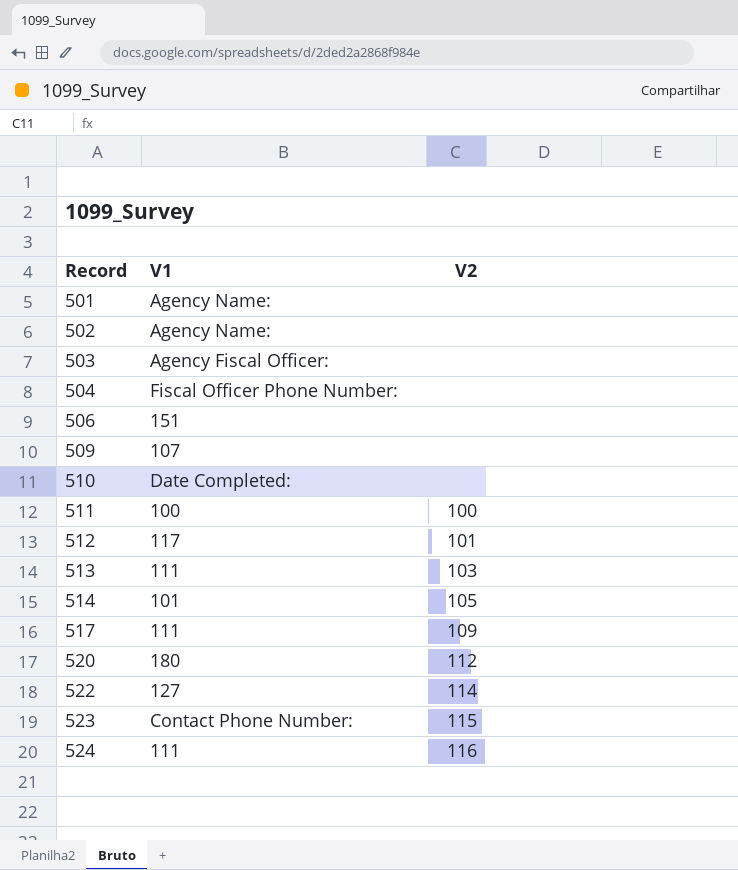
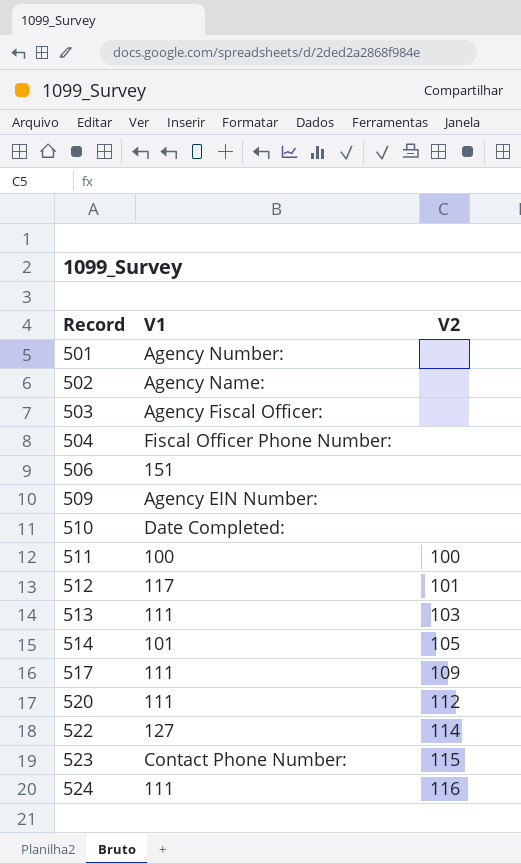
501 | V1: Agency Name: -> Agency Number:
509 | V1: 107 -> Agency EIN Number:
520 | V1: 180 -> 111

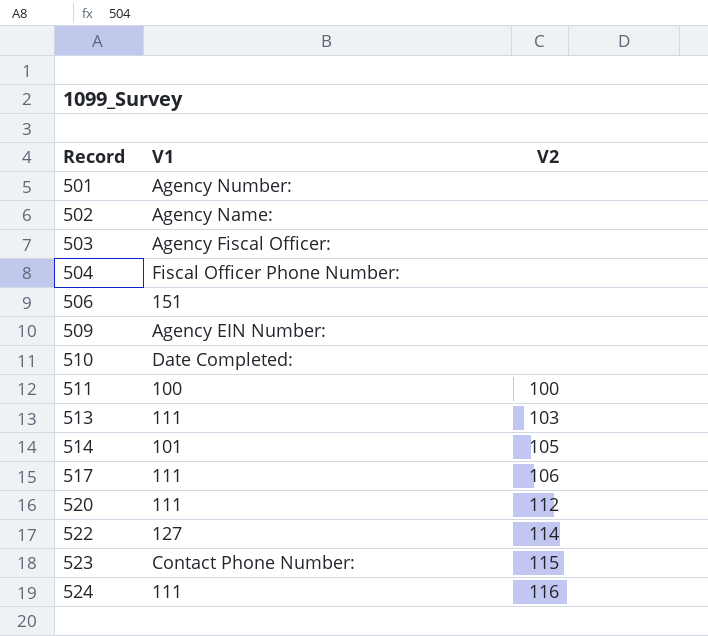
row 512: 117 | 101 -> none
517 | V2: 109 -> 106

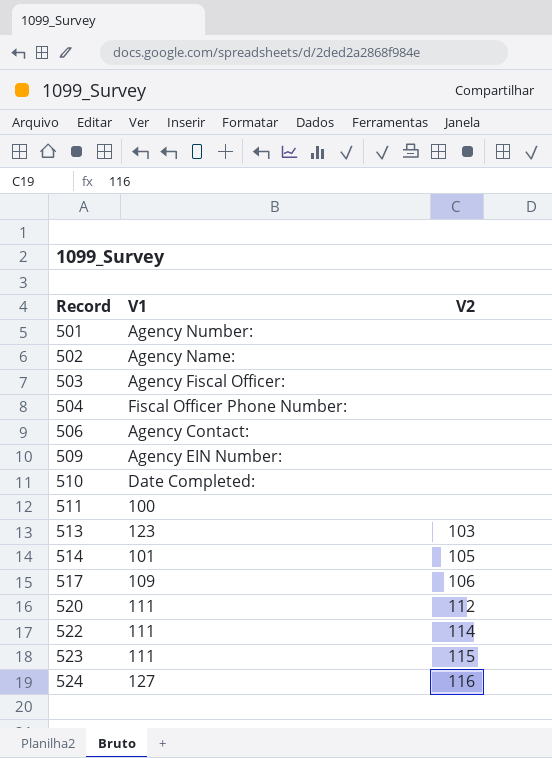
506 | V1: 151 -> Agency Contact:
511 | V2: 100 -> none
513 | V1: 111 -> 123
517 | V1: 111 -> 109
522 | V1: 127 -> 111
523 | V1: Contact Phone Number: -> 111
524 | V1: 111 -> 127

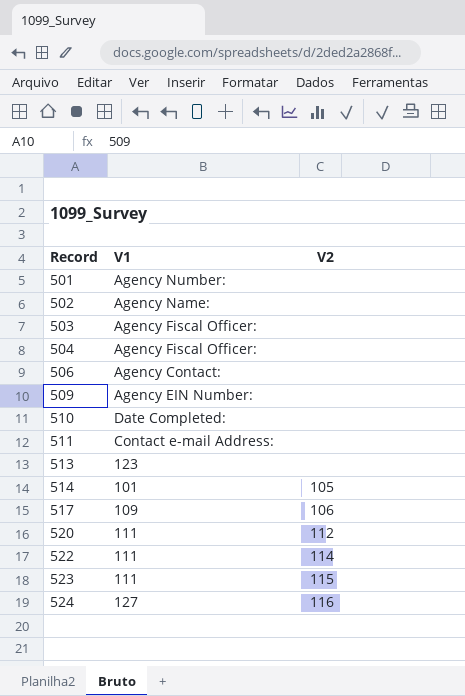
504 | V1: Fiscal Officer Phone Number: -> Agency Fiscal Officer:
511 | V1: 100 -> Contact e-mail Address:
513 | V2: 103 -> none

